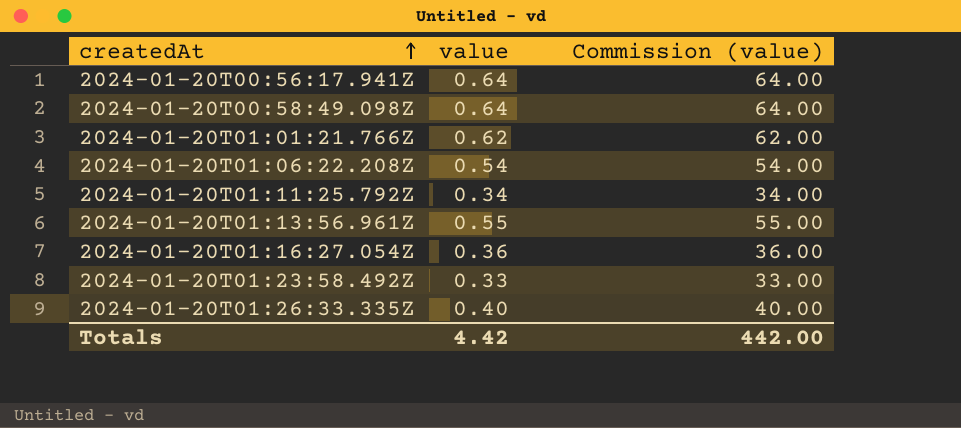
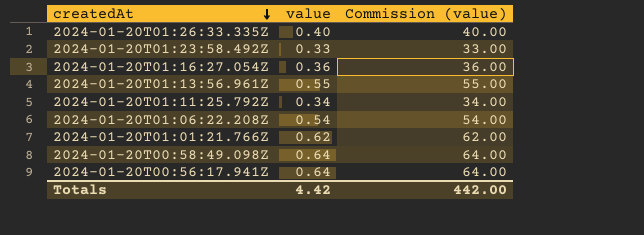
row order: createdAt ascending -> createdAt descending

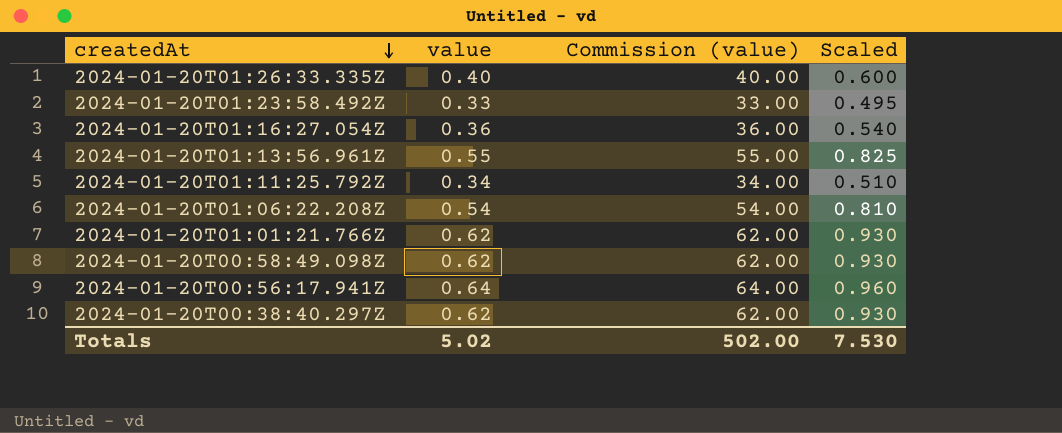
column Scaled | formula: none -> [value] * 1.5
2024-01-20T00:58:49.098Z | value: 0.64 -> 0.62
2024-01-20T00:58:49.098Z | Commission (value): 64.00 -> 62.00
row 2024-01-20T00:38:40.297Z: none -> 0.62 | 62.00 | 0.930
Totals | value: 4.42 -> 5.02
Totals | Commission (value): 442.00 -> 502.00

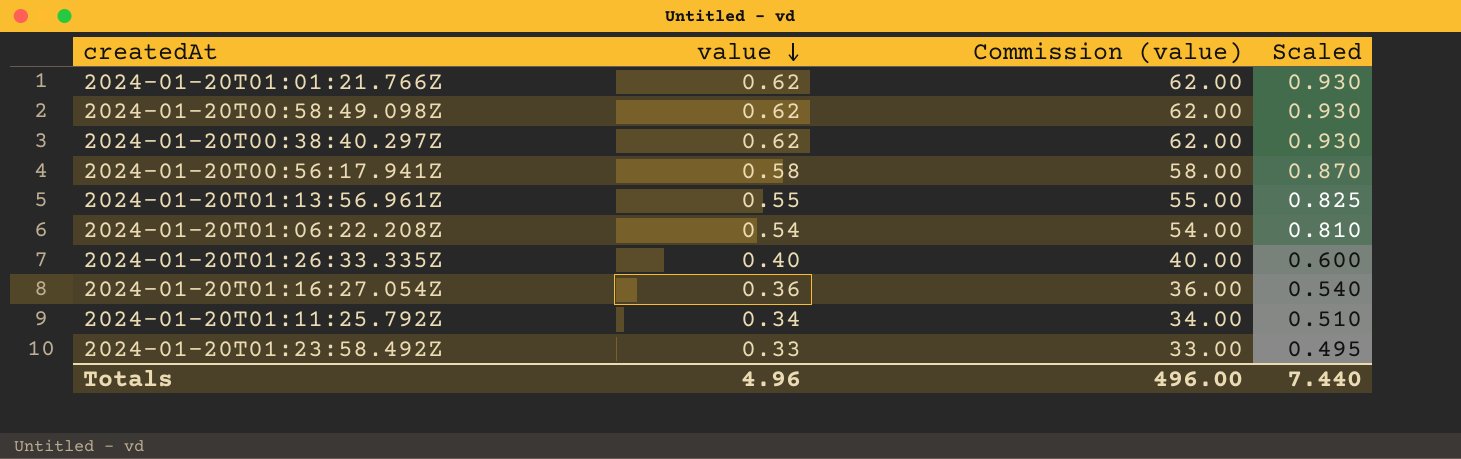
row order: createdAt descending -> value descending
2024-01-20T00:56:17.941Z | value: 0.64 -> 0.58
2024-01-20T00:56:17.941Z | Commission (value): 64.00 -> 58.00
2024-01-20T00:56:17.941Z | Scaled: 0.960 -> 0.870
Totals | value: 5.02 -> 4.96
Totals | Commission (value): 502.00 -> 496.00
Totals | Scaled: 7.530 -> 7.440

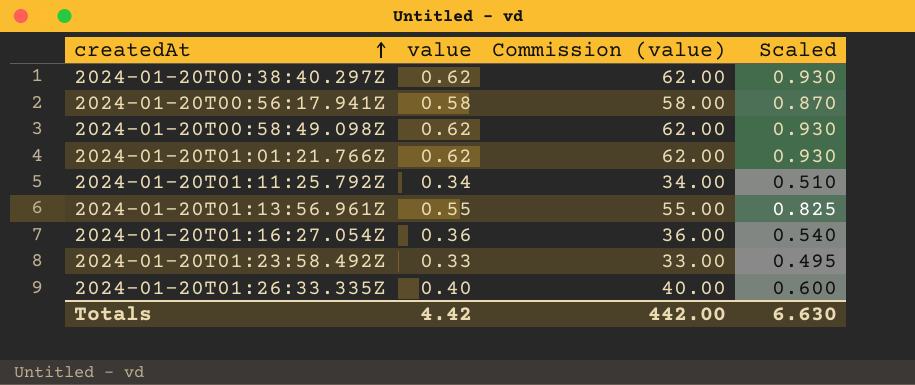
row order: value descending -> createdAt ascending
row 2024-01-20T01:06:22.208Z: 0.54 | 54.00 | 0.810 -> none
Totals | value: 4.96 -> 4.42
Totals | Commission (value): 496.00 -> 442.00
Totals | Scaled: 7.440 -> 6.630

